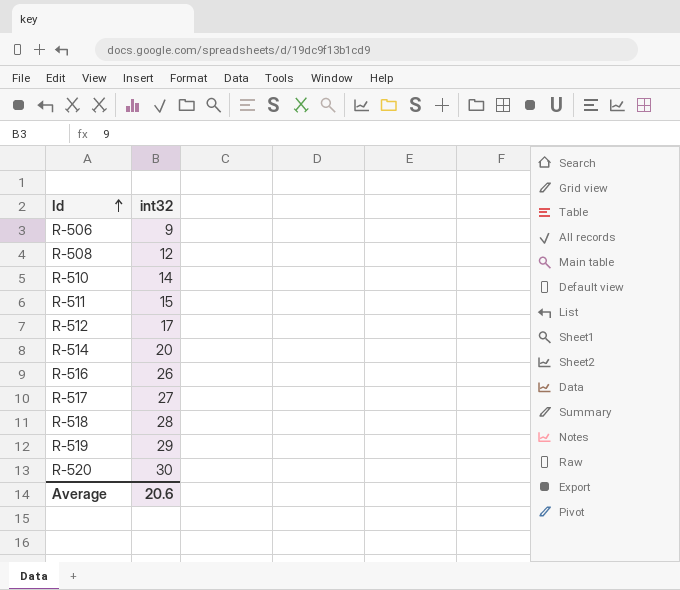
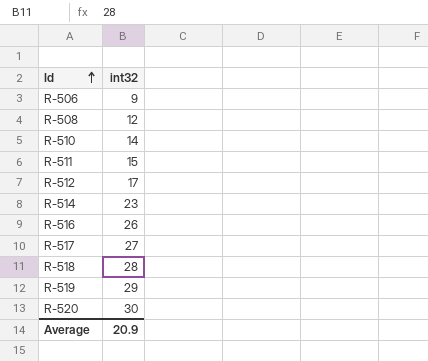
R-514 | int32: 20 -> 23
Average | int32: 20.6 -> 20.9

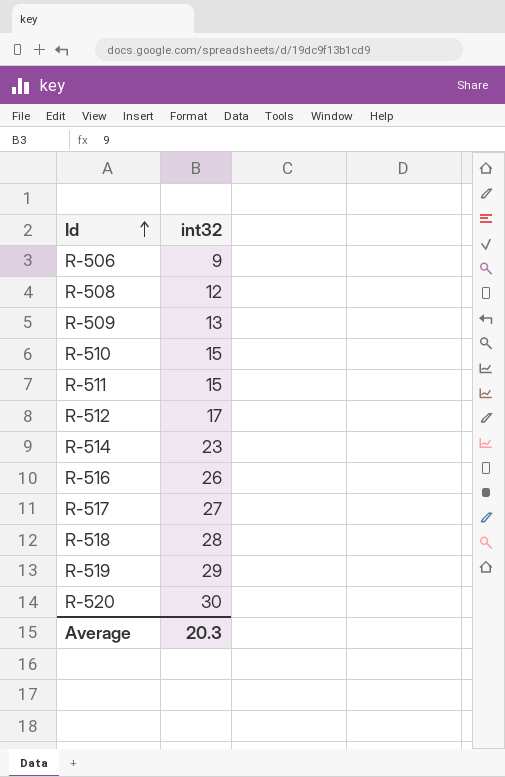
row R-509: none -> 13
R-510 | int32: 14 -> 15
Average | int32: 20.9 -> 20.3

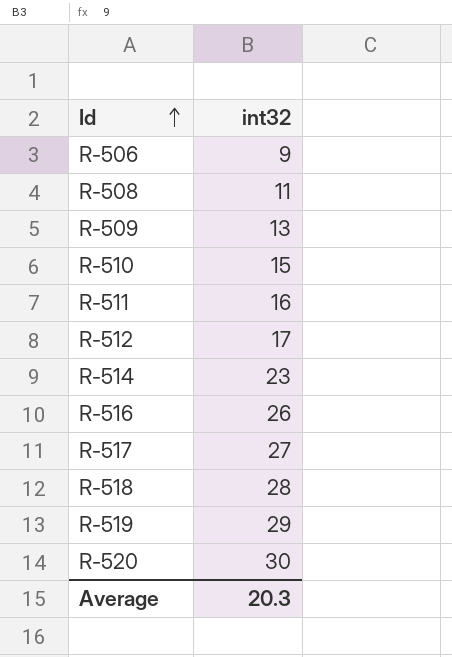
R-508 | int32: 12 -> 11
R-511 | int32: 15 -> 16

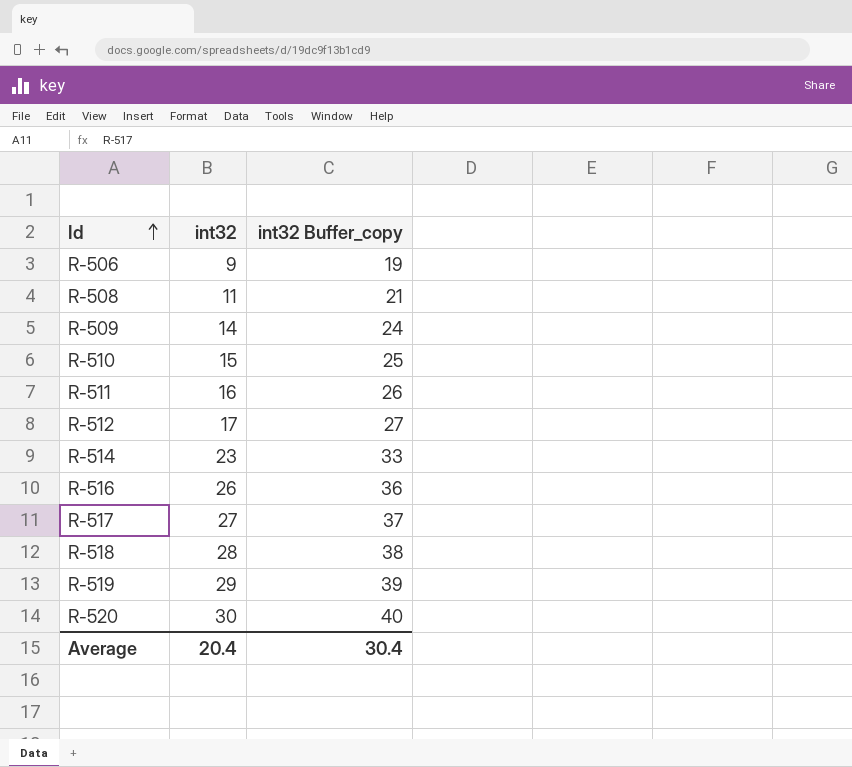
column int32 Buffer_copy | formula: none -> [int32] + 10
R-509 | int32: 13 -> 14
Average | int32: 20.3 -> 20.4

